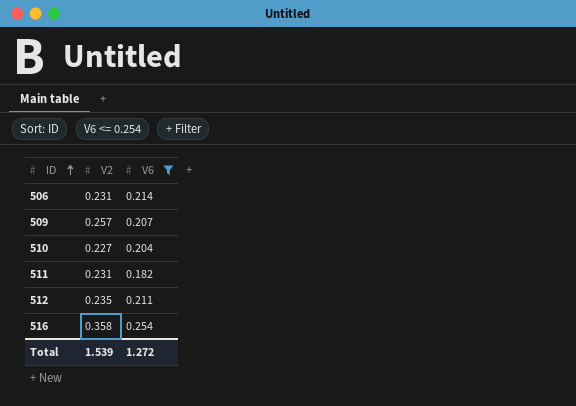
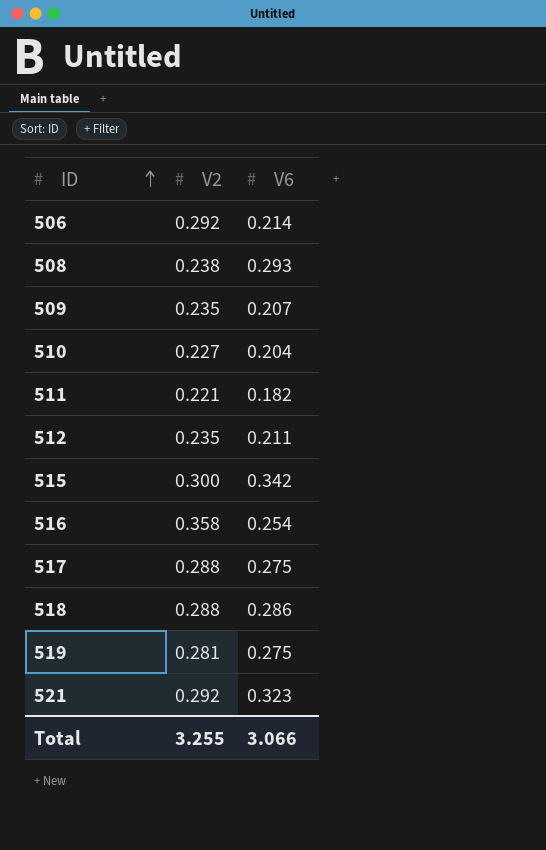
filter: V6 <= 0.254 -> none
506 | V2: 0.231 -> 0.292
509 | V2: 0.257 -> 0.235
511 | V2: 0.231 -> 0.221
Total | V2: 1.539 -> 3.255
Total | V6: 1.272 -> 3.066

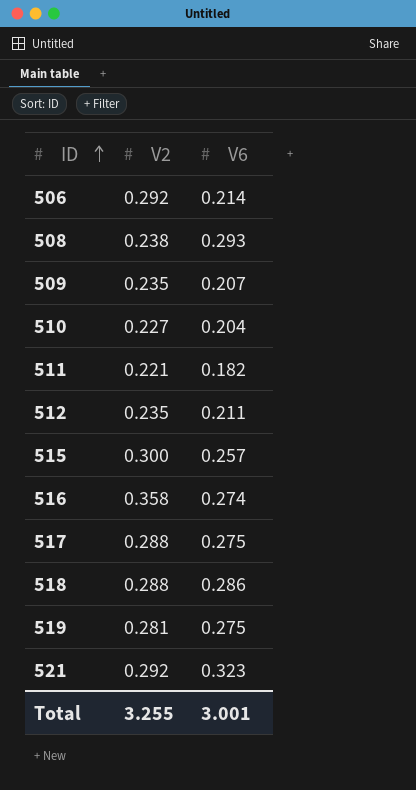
515 | V6: 0.342 -> 0.257
516 | V6: 0.254 -> 0.274
Total | V6: 3.066 -> 3.001

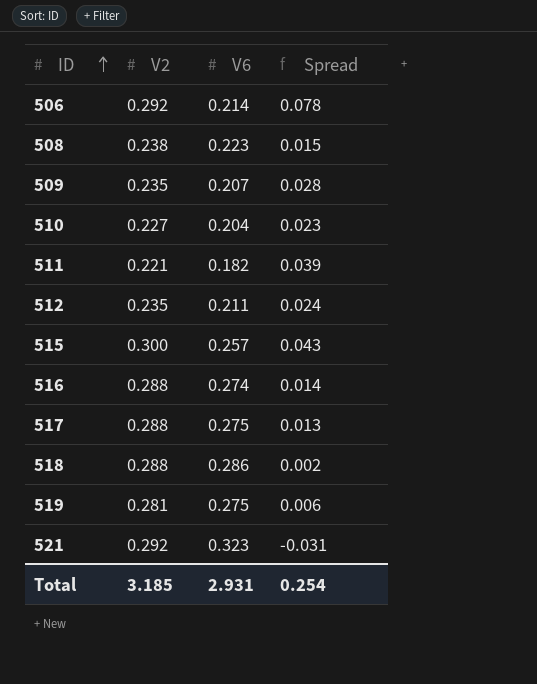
column Spread | formula: none -> [V2] - [V6]
508 | V6: 0.293 -> 0.223
516 | V2: 0.358 -> 0.288
Total | V2: 3.255 -> 3.185
Total | V6: 3.001 -> 2.931

